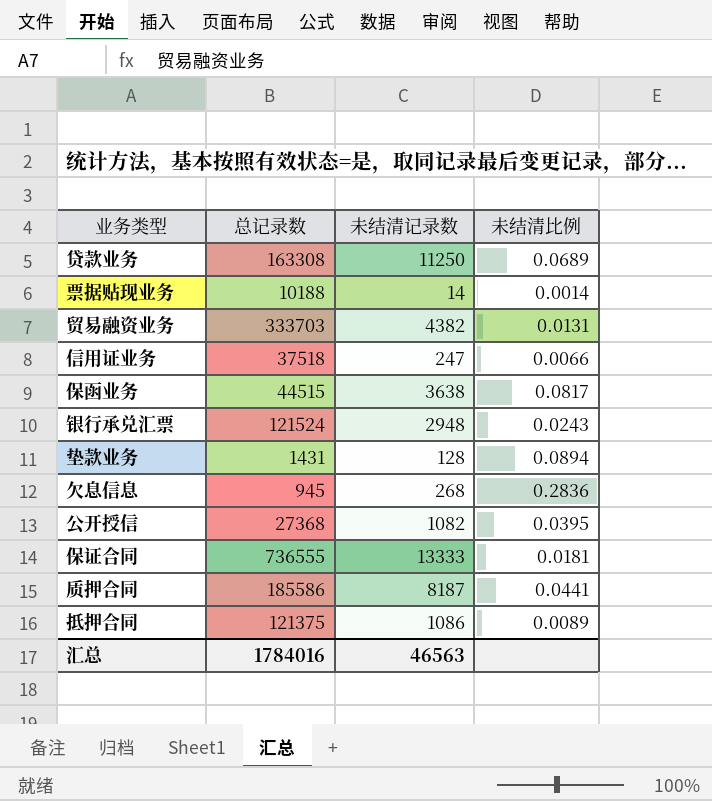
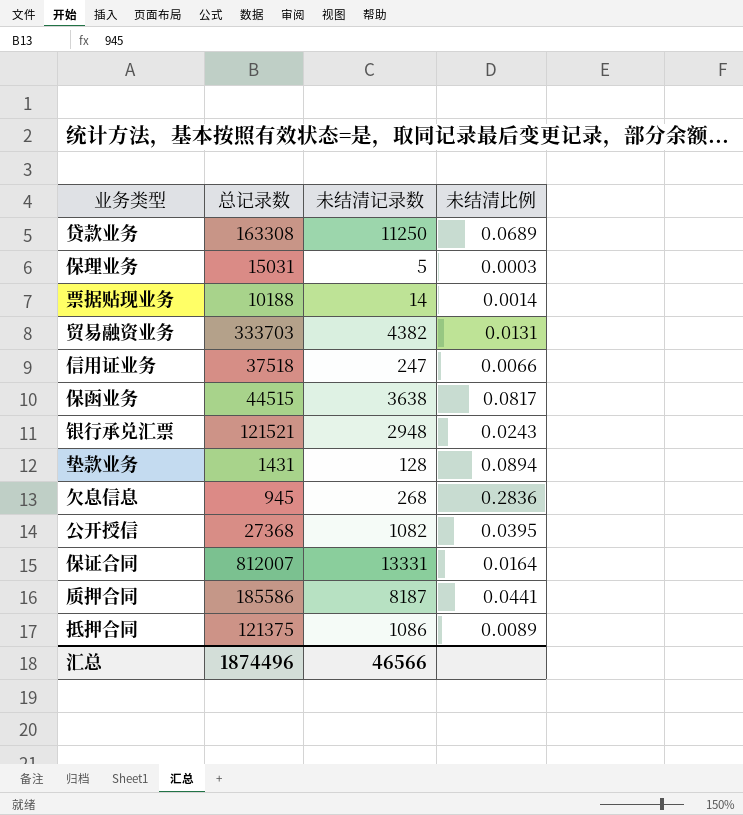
row 保理业务: none -> 15031 | 5 | 0.0003
银行承兑汇票 | 总记录数: 121524 -> 121521
保证合同 | 总记录数: 736555 -> 812007
保证合同 | 未结清记录数: 13333 -> 13331
保证合同 | 未结清比例: 0.0181 -> 0.0164
汇总 | 总记录数: 1784016 -> 1874496
汇总 | 未结清记录数: 46563 -> 46566

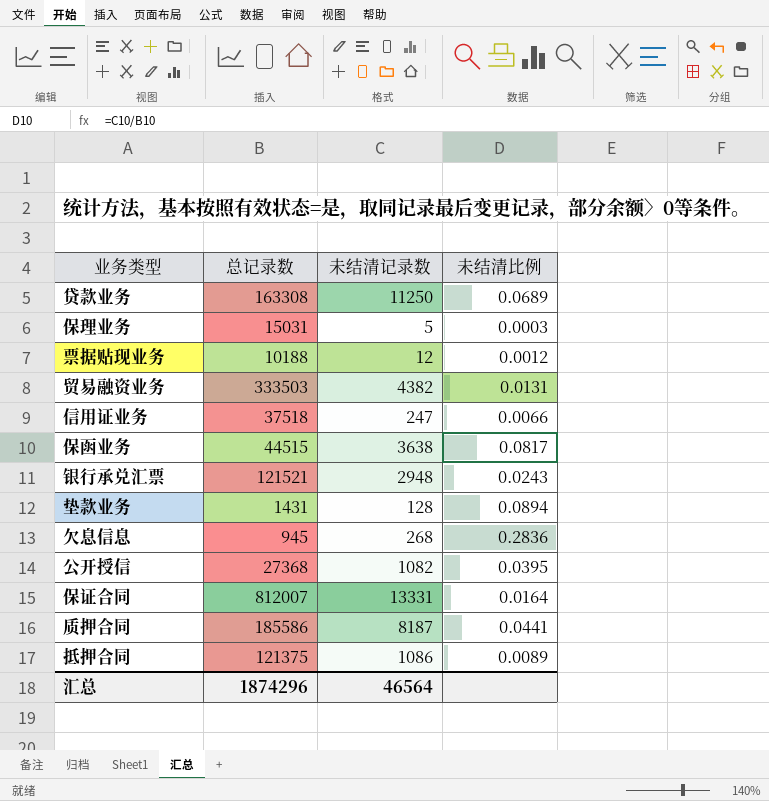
票据贴现业务 | 未结清记录数: 14 -> 12
票据贴现业务 | 未结清比例: 0.0014 -> 0.0012
贸易融资业务 | 总记录数: 333703 -> 333503
汇总 | 总记录数: 1874496 -> 1874296
汇总 | 未结清记录数: 46566 -> 46564

